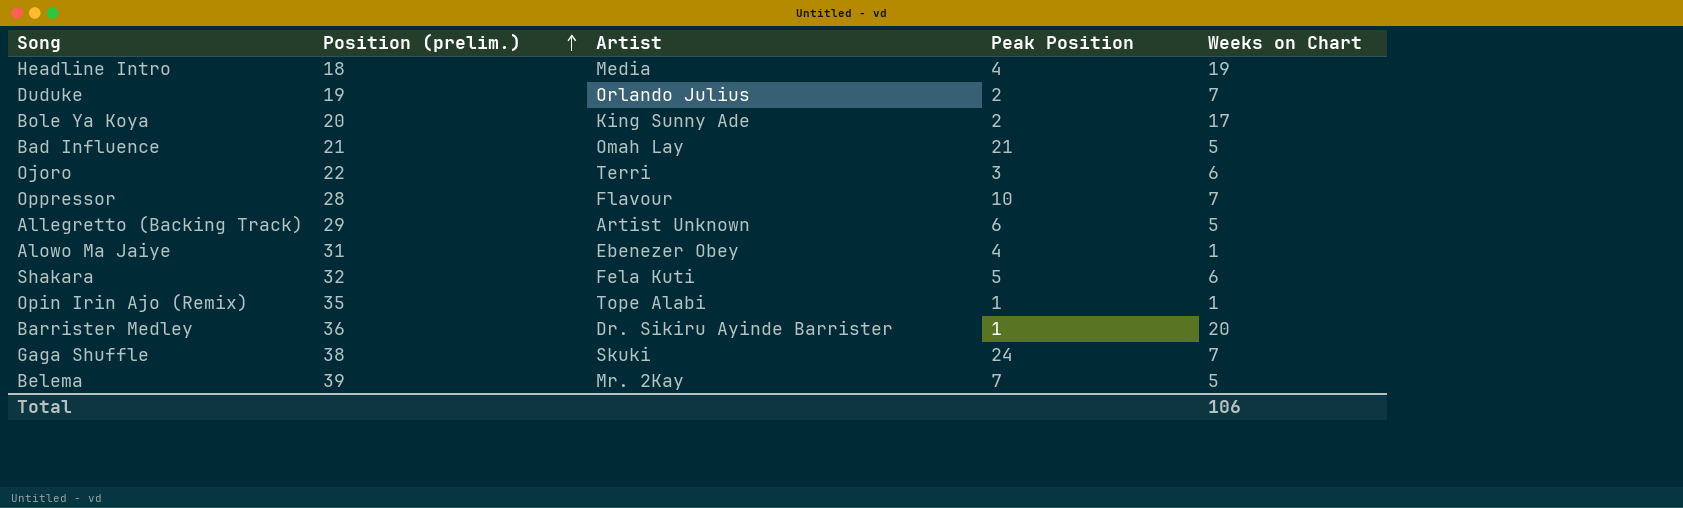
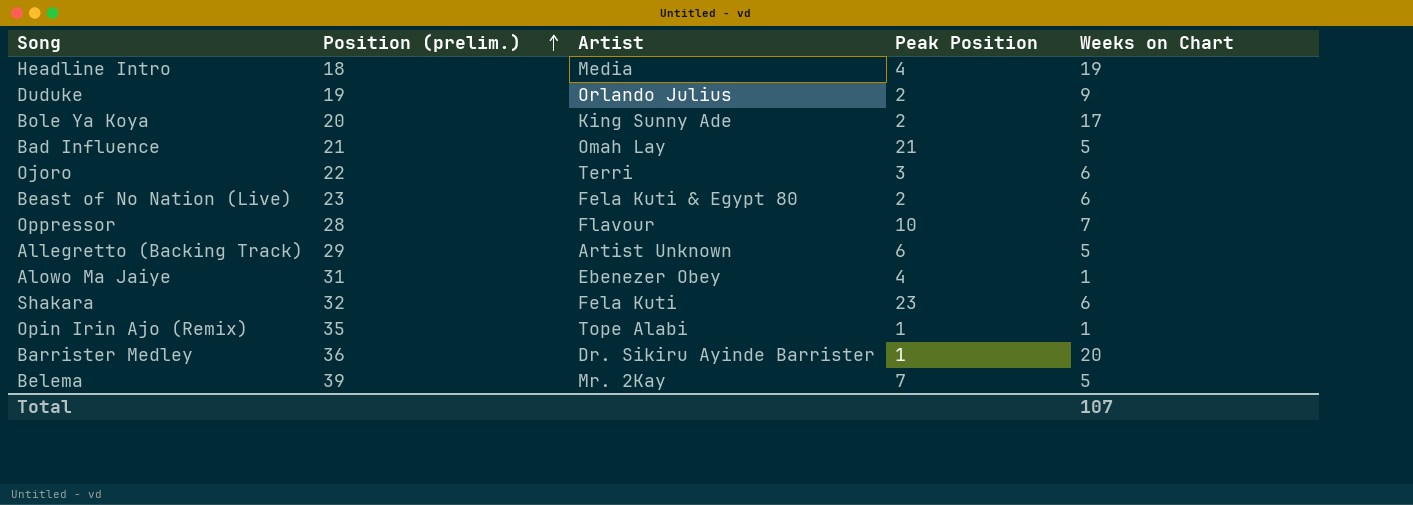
row Gaga Shuffle: 38 | Skuki | 24 | 7 -> none
Duduke | Weeks on Chart: 7 -> 9
row Beast of No Nation (Live): none -> 23 | Fela Kuti & Egypt 80 | 2 | 6
Shakara | Peak Position: 5 -> 23
Total | Weeks on Chart: 106 -> 107

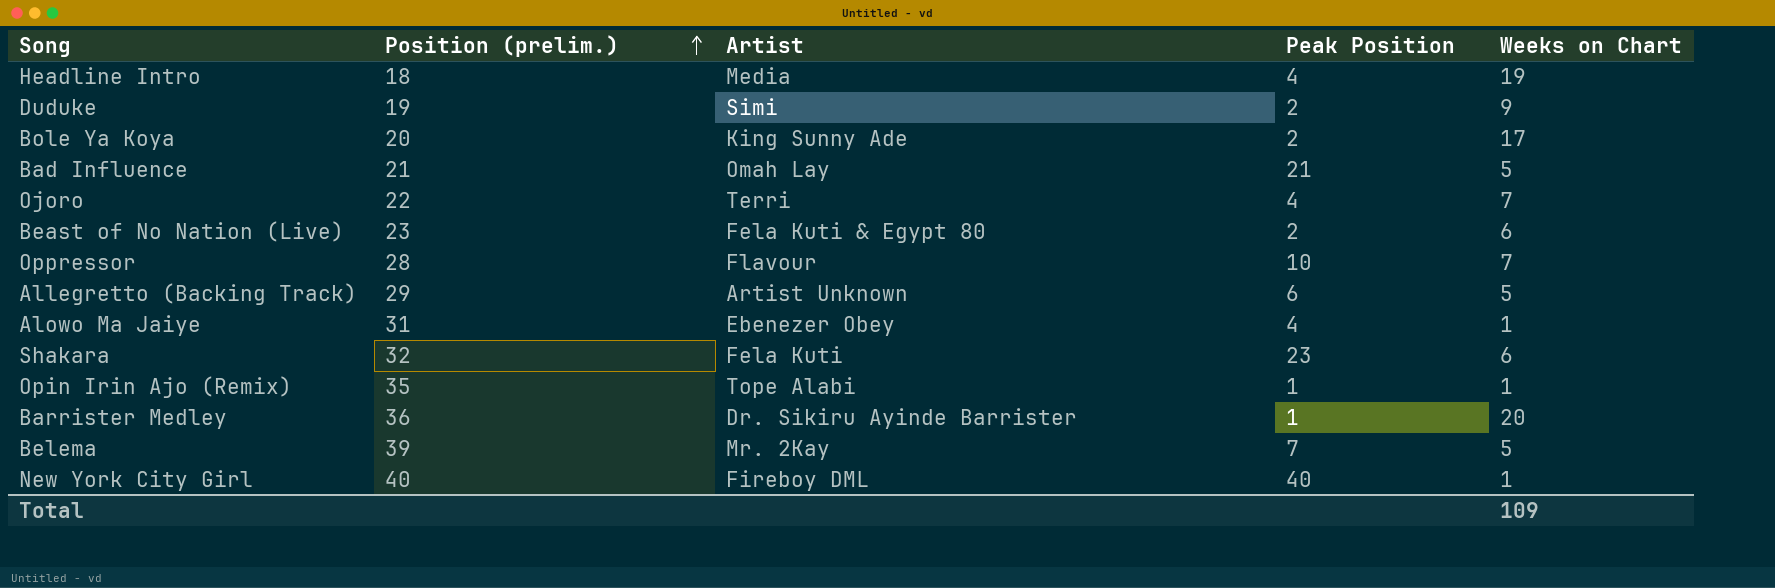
Duduke | Artist: Orlando Julius -> Simi
Ojoro | Peak Position: 3 -> 4
Ojoro | Weeks on Chart: 6 -> 7
row New York City Girl: none -> 40 | Fireboy DML | 40 | 1
Total | Weeks on Chart: 107 -> 109

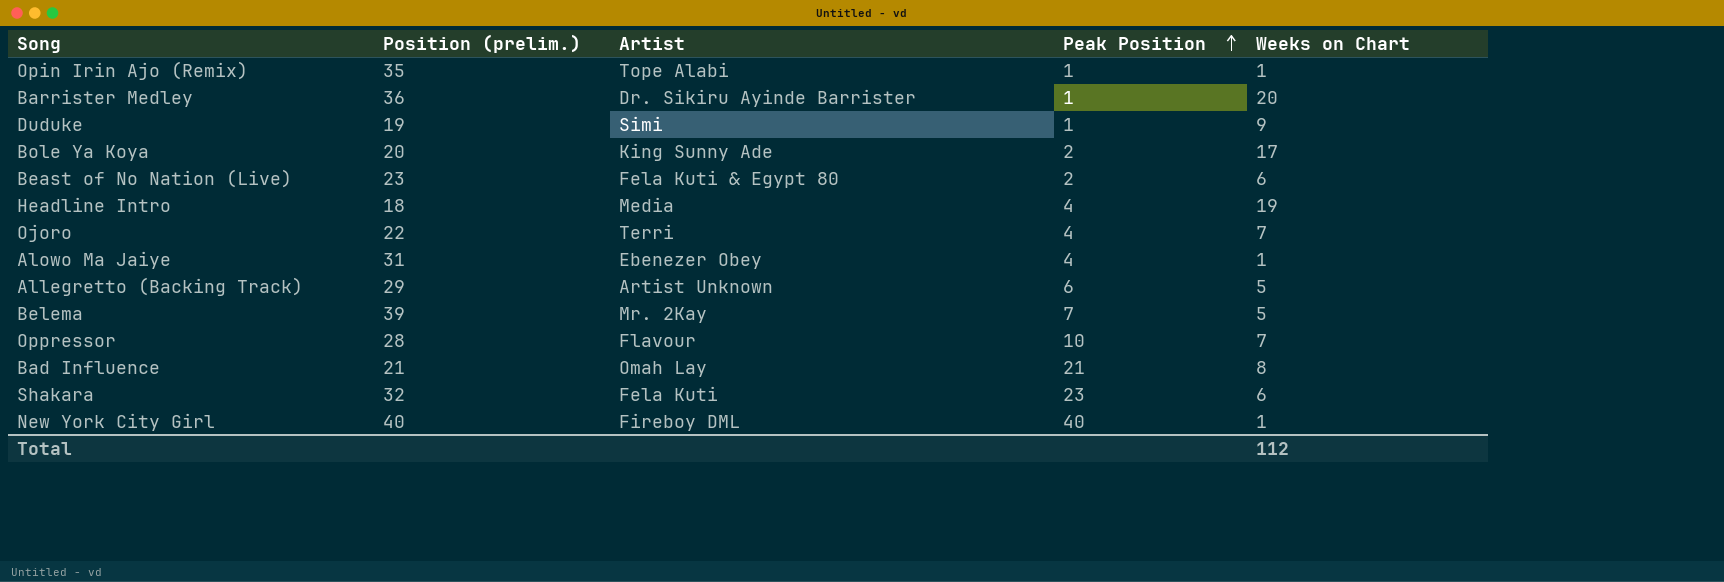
row order: Position (prelim.) ascending -> Peak Position ascending
Duduke | Peak Position: 2 -> 1
Bad Influence | Weeks on Chart: 5 -> 8
Total | Weeks on Chart: 109 -> 112

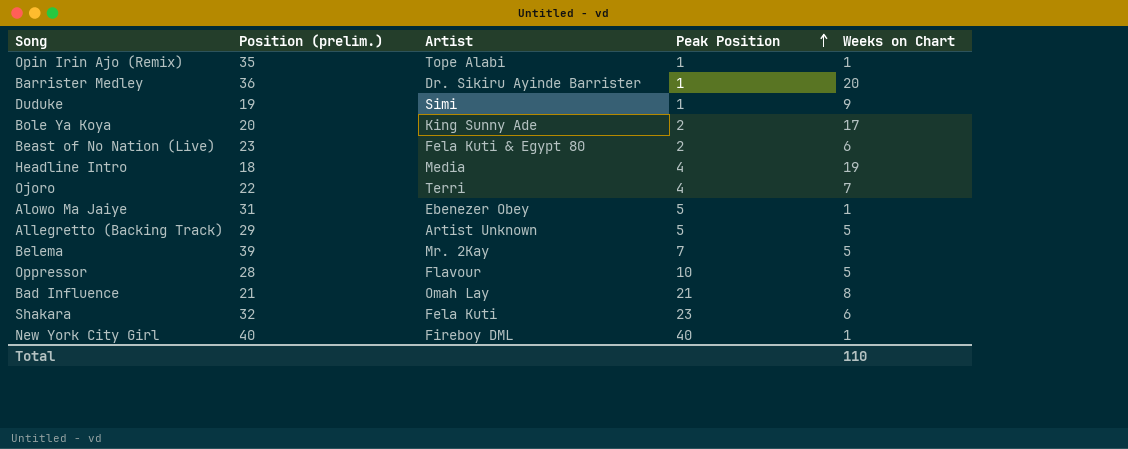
Alowo Ma Jaiye | Peak Position: 4 -> 5
Allegretto (Backing Track) | Peak Position: 6 -> 5
Oppressor | Weeks on Chart: 7 -> 5
Total | Weeks on Chart: 112 -> 110

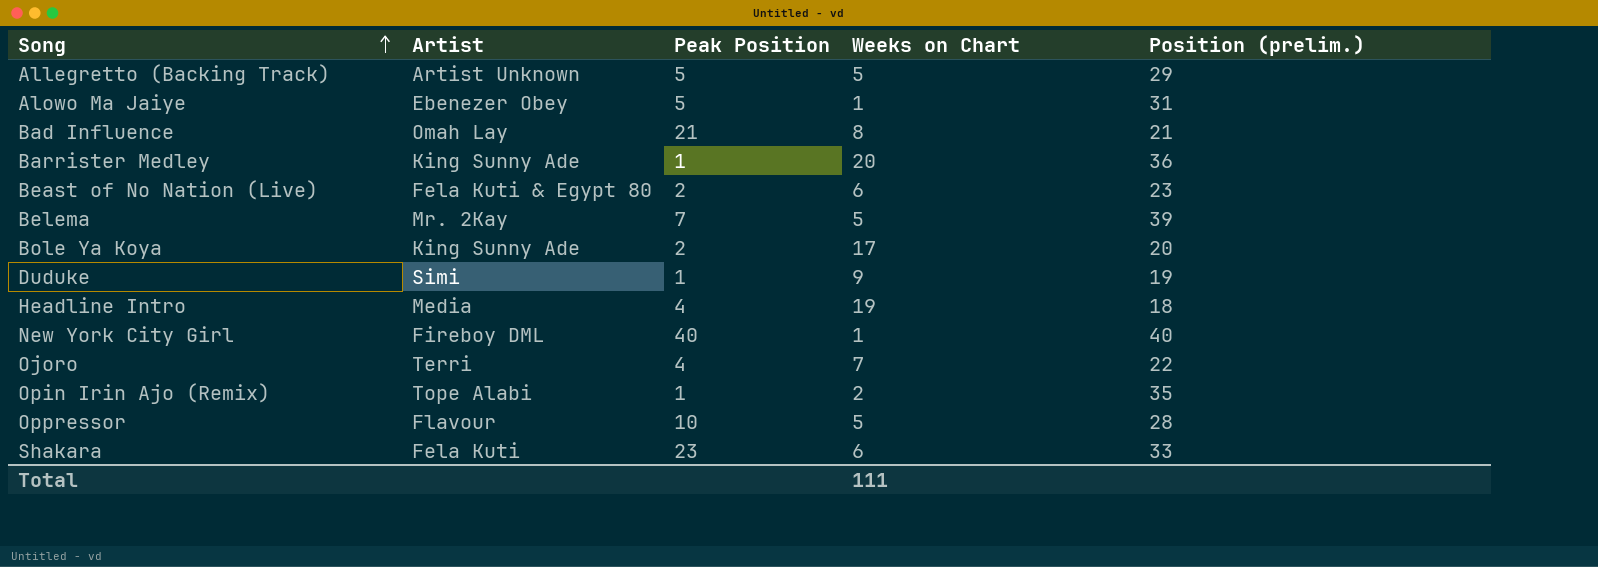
row order: Peak Position ascending -> Song ascending
column Position (prelim.) | position: 2 -> 5
Barrister Medley | Artist: Dr. Sikiru Ayinde Barrister -> King Sunny Ade
Opin Irin Ajo (Remix) | Weeks on Chart: 1 -> 2
Shakara | Position (prelim.): 32 -> 33
Total | Weeks on Chart: 110 -> 111

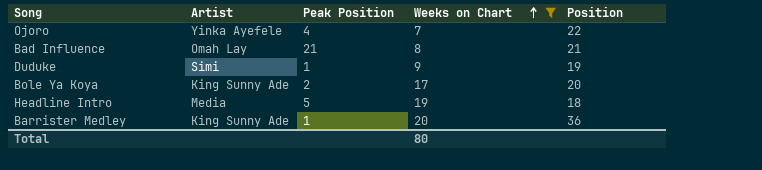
filter: none -> Weeks on Chart >= 7
row order: Song ascending -> Weeks on Chart ascending
column name: Position (prelim.) -> Position
Ojoro | Artist: Terri -> Yinka Ayefele
Headline Intro | Peak Position: 4 -> 5
Total | Weeks on Chart: 111 -> 80

